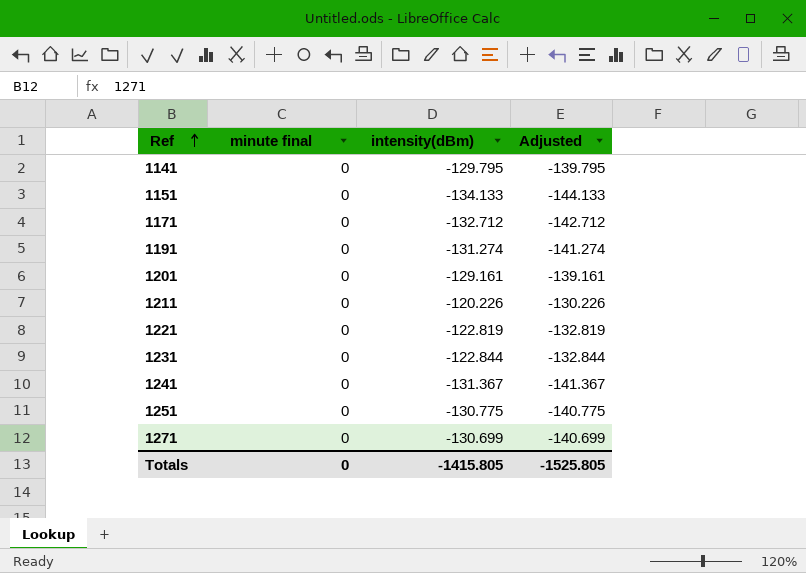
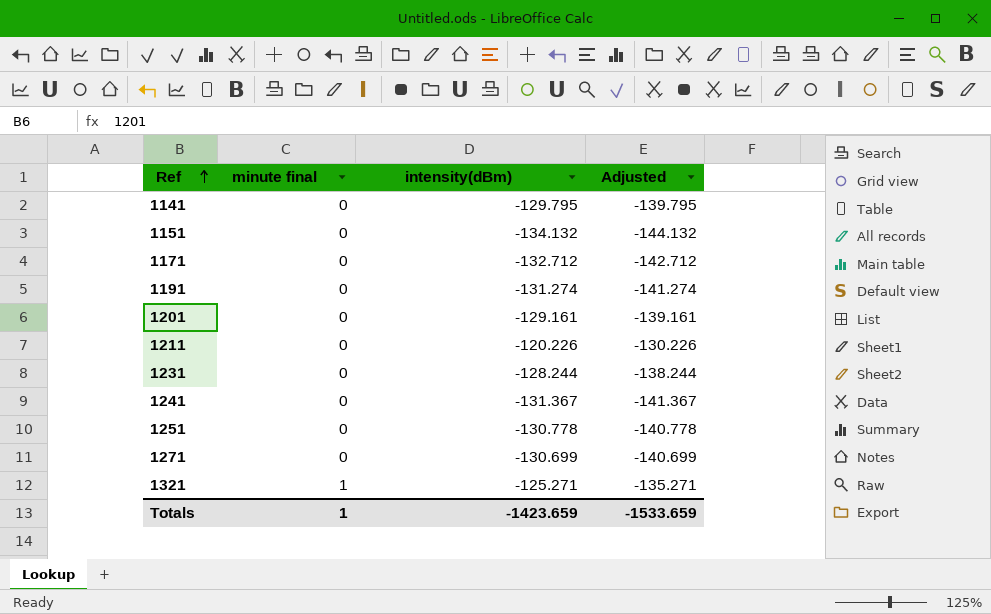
row 1221: 0 | -122.819 | -132.819 -> none
1151 | intensity(dBm): -134.133 -> -134.132
1151 | Adjusted: -144.133 -> -144.132
1231 | intensity(dBm): -122.844 -> -128.244
1231 | Adjusted: -132.844 -> -138.244
1251 | intensity(dBm): -130.775 -> -130.778
1251 | Adjusted: -140.775 -> -140.778
row 1321: none -> 1 | -125.271 | -135.271
Totals | minute final: 0 -> 1
Totals | intensity(dBm): -1415.805 -> -1423.659
Totals | Adjusted: -1525.805 -> -1533.659

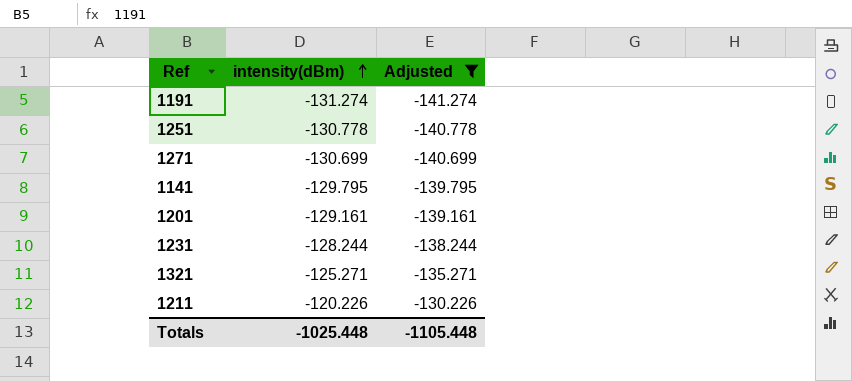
filter: none -> Adjusted >= -141.274
row order: Ref ascending -> intensity(dBm) ascending
column minute final | position: 2 -> none
Totals | intensity(dBm): -1423.659 -> -1025.448
Totals | Adjusted: -1533.659 -> -1105.448

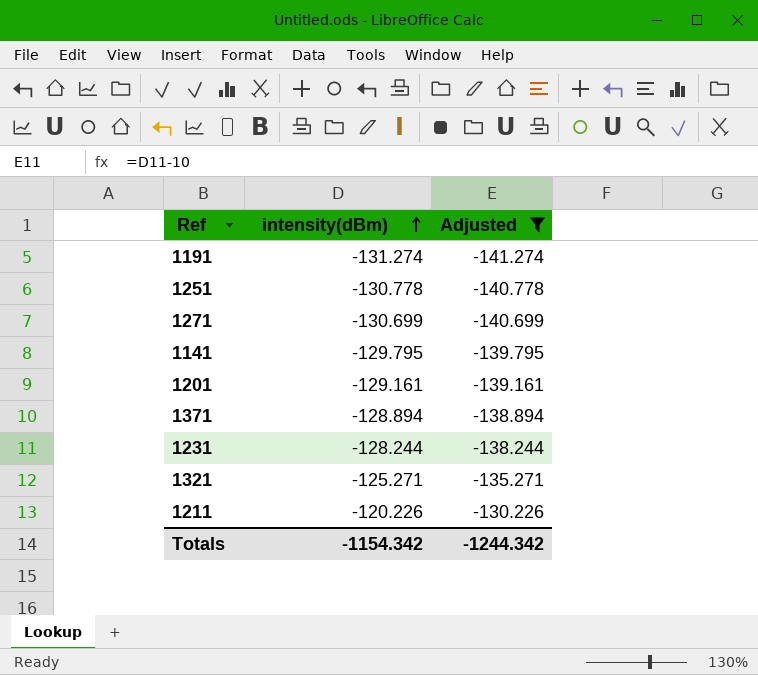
row 1371: none -> -128.894 | -138.894
Totals | intensity(dBm): -1025.448 -> -1154.342
Totals | Adjusted: -1105.448 -> -1244.342

